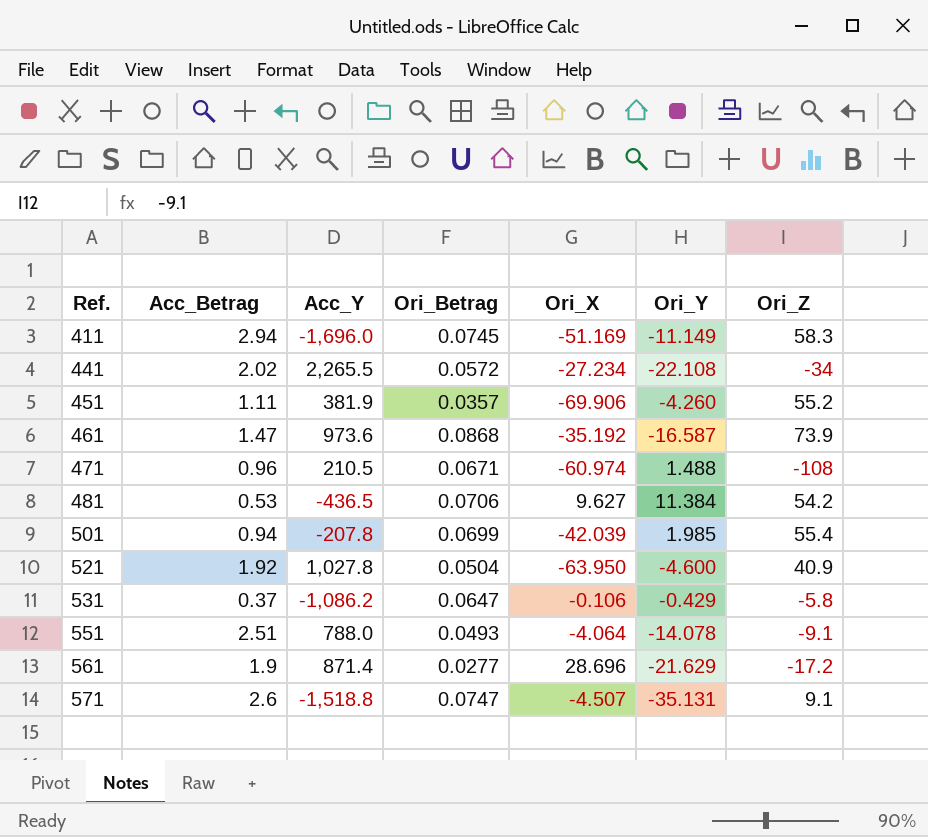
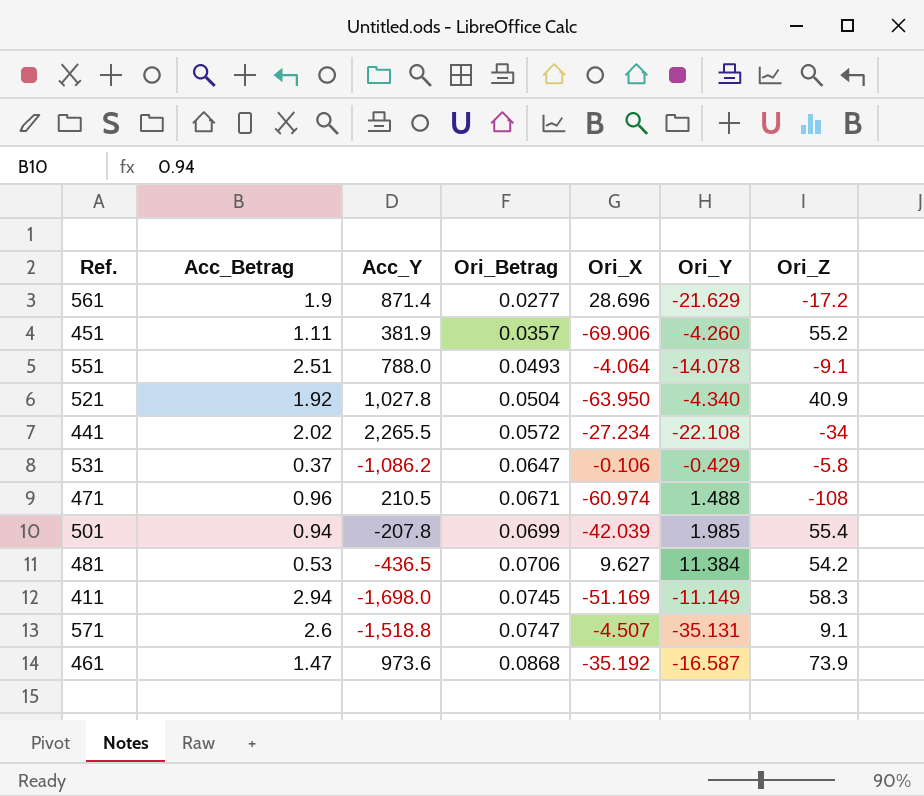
row order: Ref. ascending -> Ori_Betrag ascending
521 | Ori_Y: -4.600 -> -4.340
411 | Acc_Y: -1,696.0 -> -1,698.0

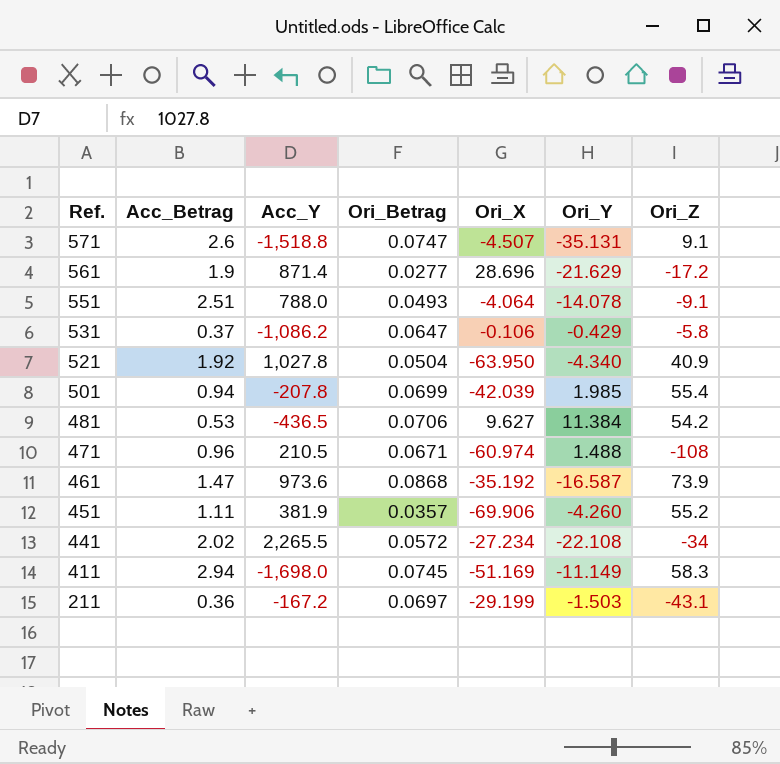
row order: Ori_Betrag ascending -> Ref. descending
row 211: none -> 0.36 | -167.2 | 0.0697 | -29.199 | -1.503 | -43.1

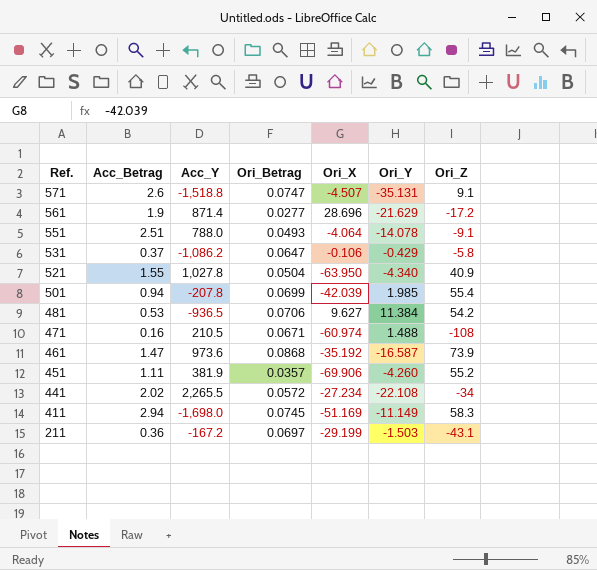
521 | Acc_Betrag: 1.92 -> 1.55
481 | Acc_Y: -436.5 -> -936.5
471 | Acc_Betrag: 0.96 -> 0.16

